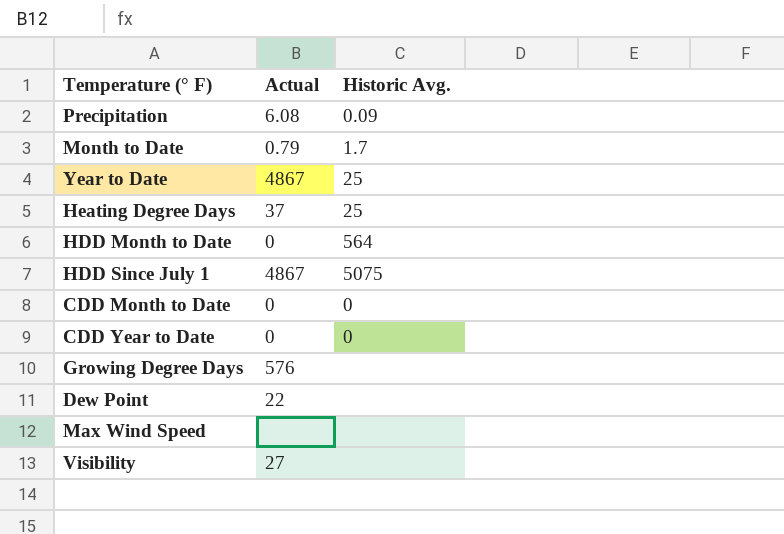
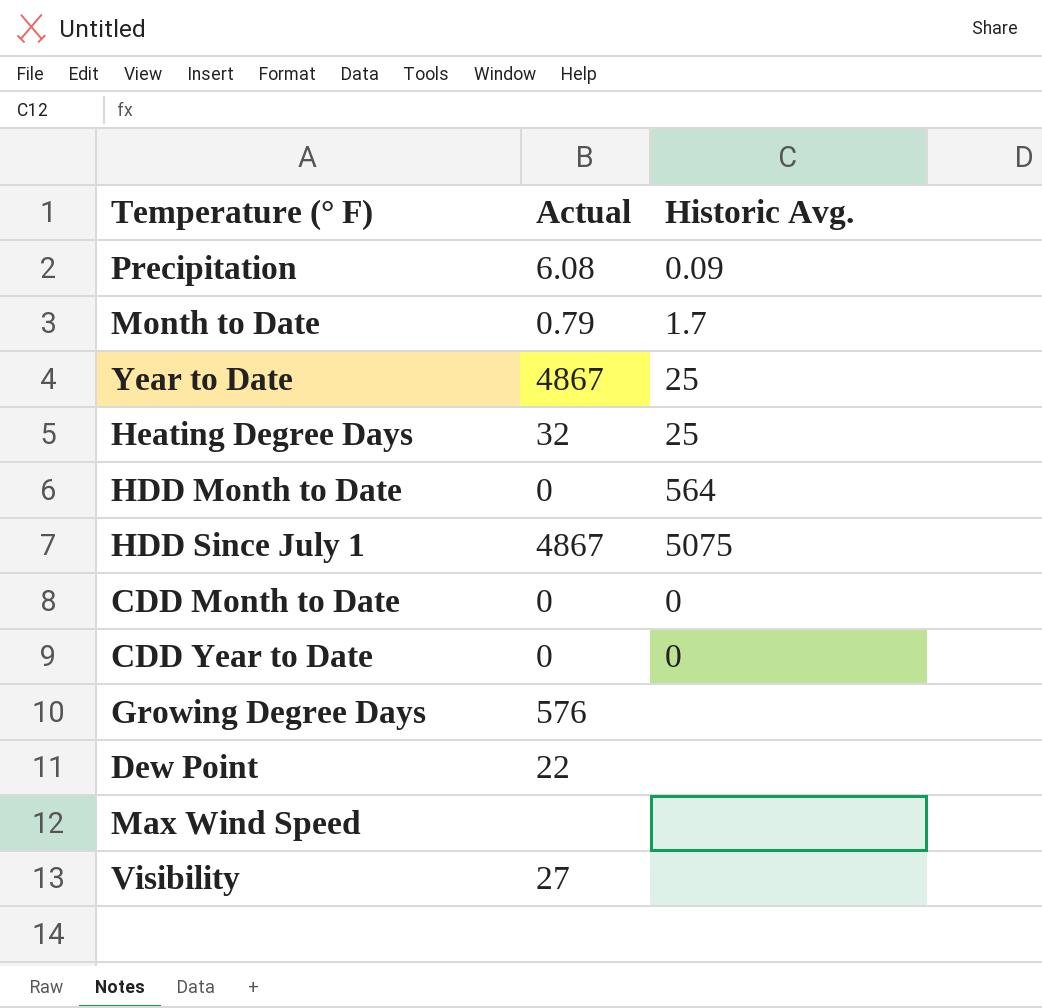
Heating Degree Days | Actual: 37 -> 32

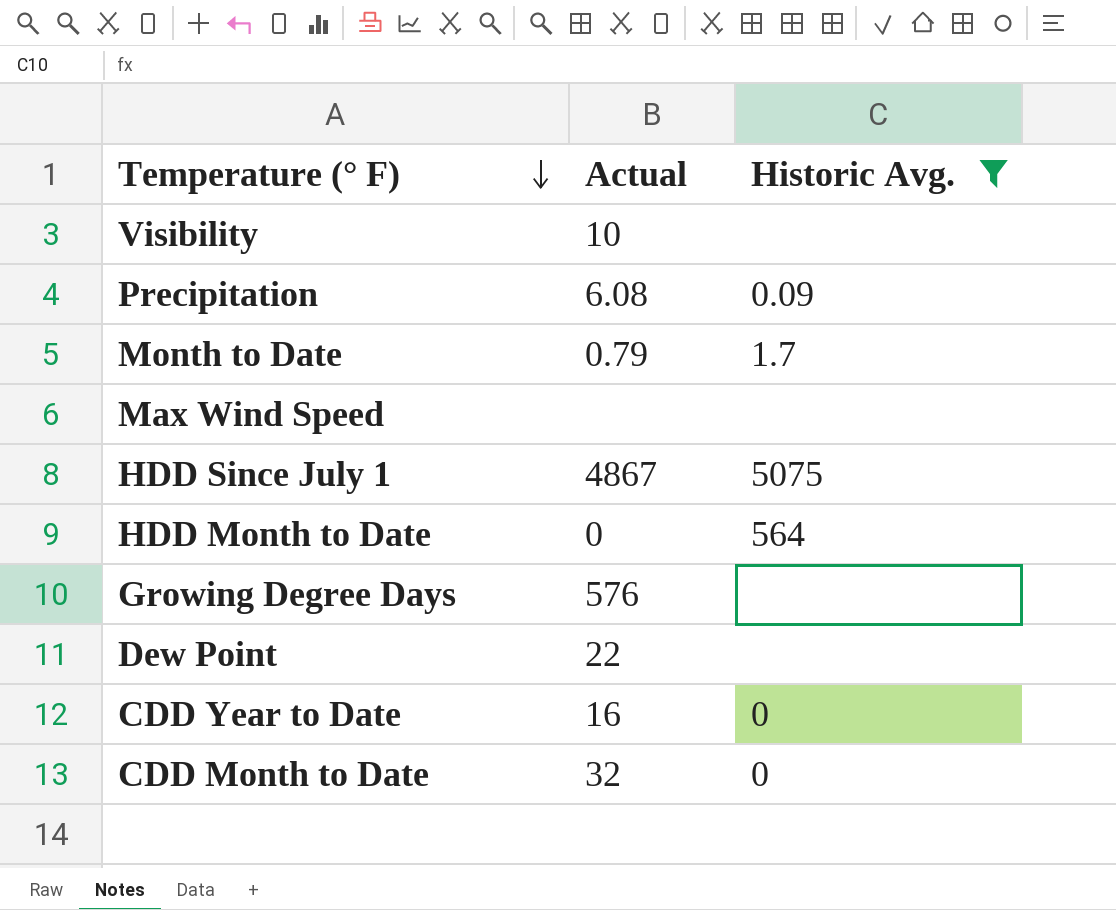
filter: none -> Historic Avg. != 25
row order: none -> Temperature (° F) descending
Visibility | Actual: 27 -> 10
CDD Year to Date | Actual: 0 -> 16
CDD Month to Date | Actual: 0 -> 32

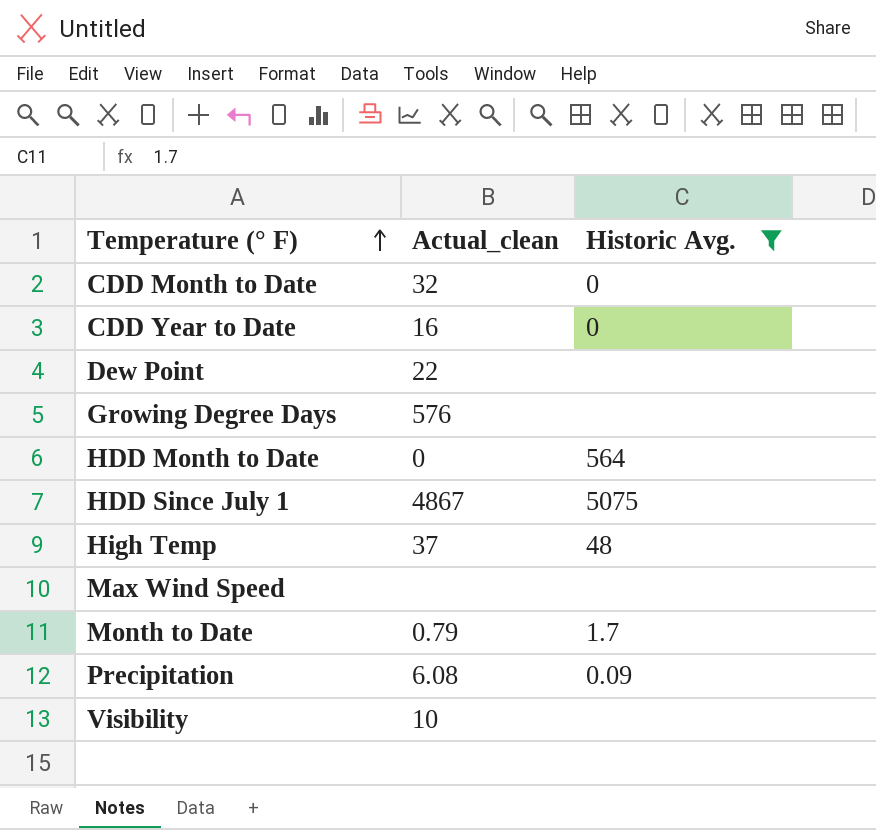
row order: Temperature (° F) descending -> Temperature (° F) ascending
column name: Actual -> Actual_clean
row High Temp: none -> 37 | 48

